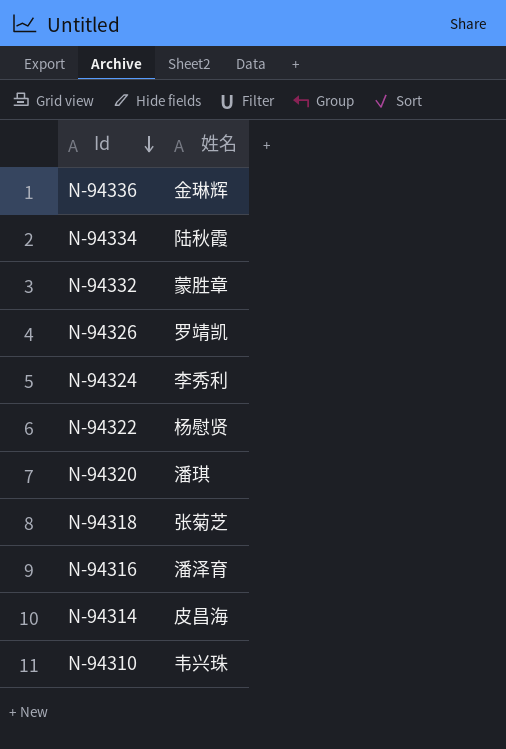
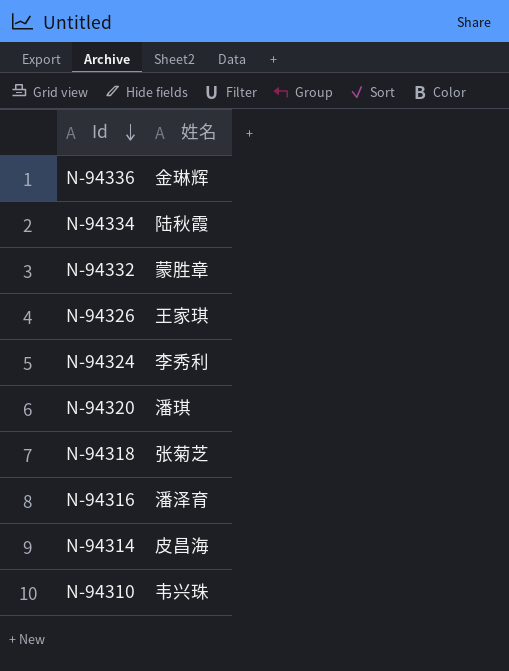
row N-94322: 杨慰贤 -> none
N-94326 | 姓名: 罗靖凯 -> 王家琪

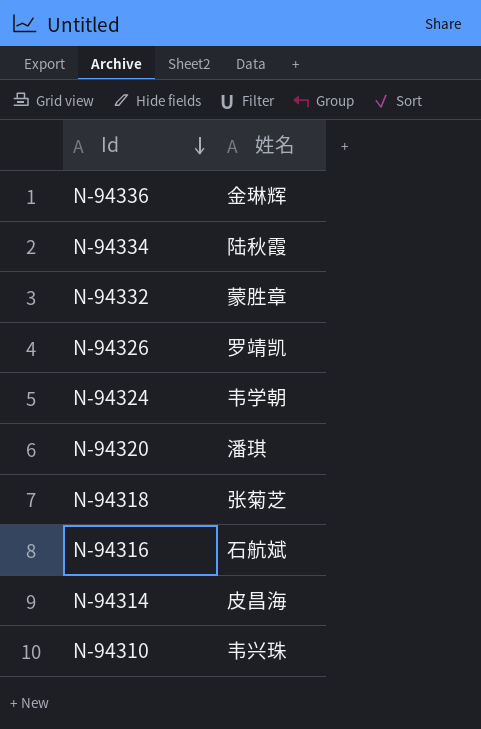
N-94326 | 姓名: 王家琪 -> 罗靖凯
N-94324 | 姓名: 李秀利 -> 韦学朝
N-94316 | 姓名: 潘泽育 -> 石航斌

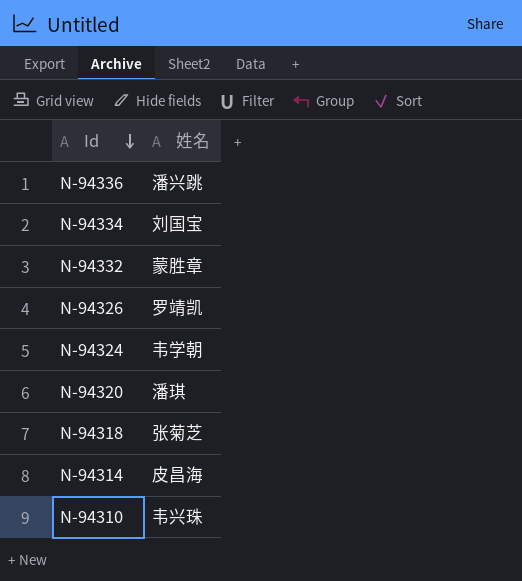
row N-94316: 石航斌 -> none
N-94336 | 姓名: 金琳辉 -> 潘兴跳
N-94334 | 姓名: 陆秋霞 -> 刘国宝

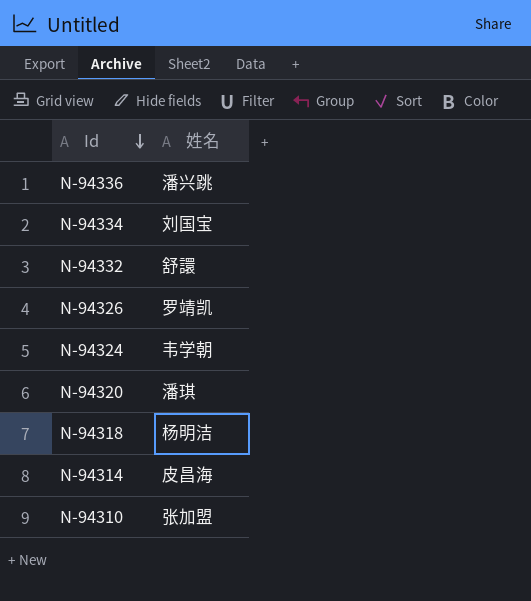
N-94332 | 姓名: 蒙胜章 -> 舒譞
N-94318 | 姓名: 张菊芝 -> 杨明洁
N-94310 | 姓名: 韦兴珠 -> 张加盟

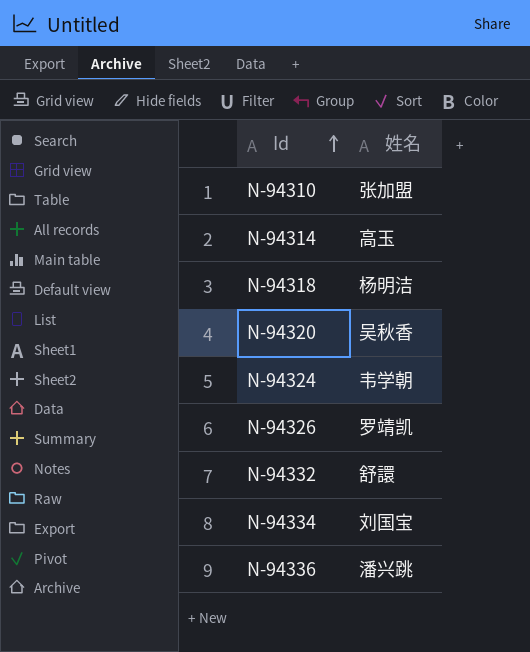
row order: Id descending -> Id ascending
N-94314 | 姓名: 皮昌海 -> 高玉
N-94320 | 姓名: 潘琪 -> 吴秋香

